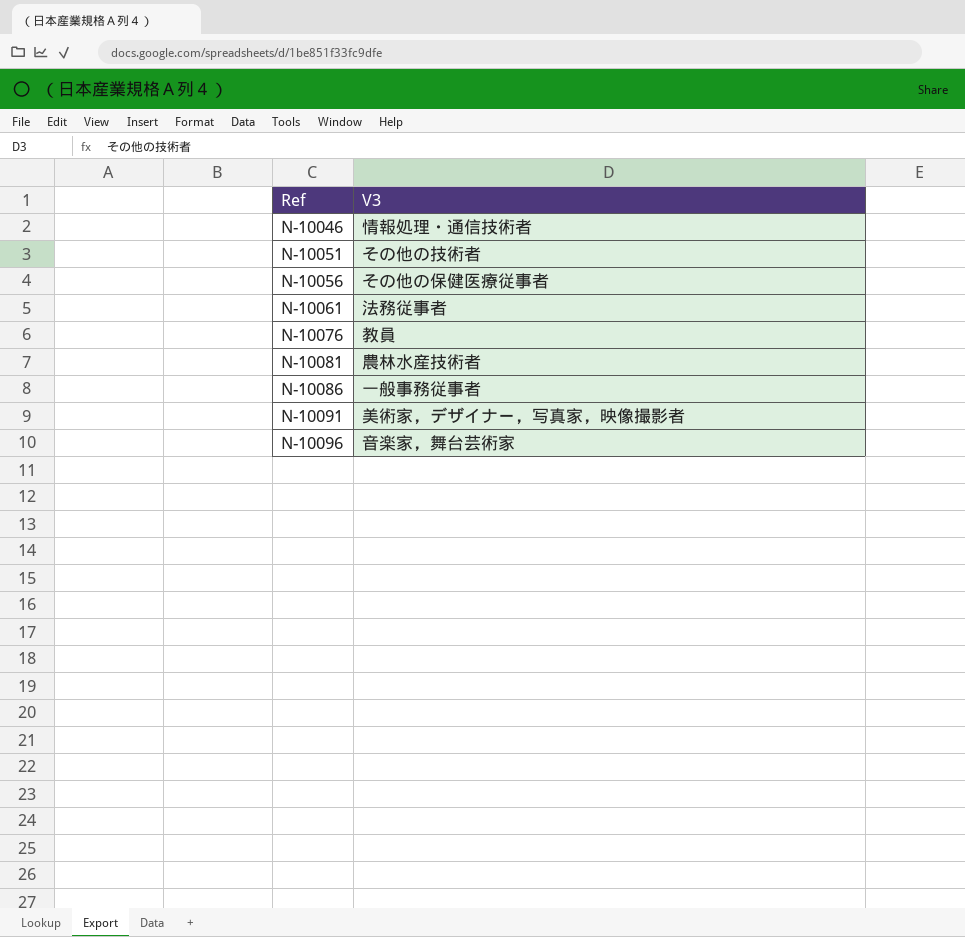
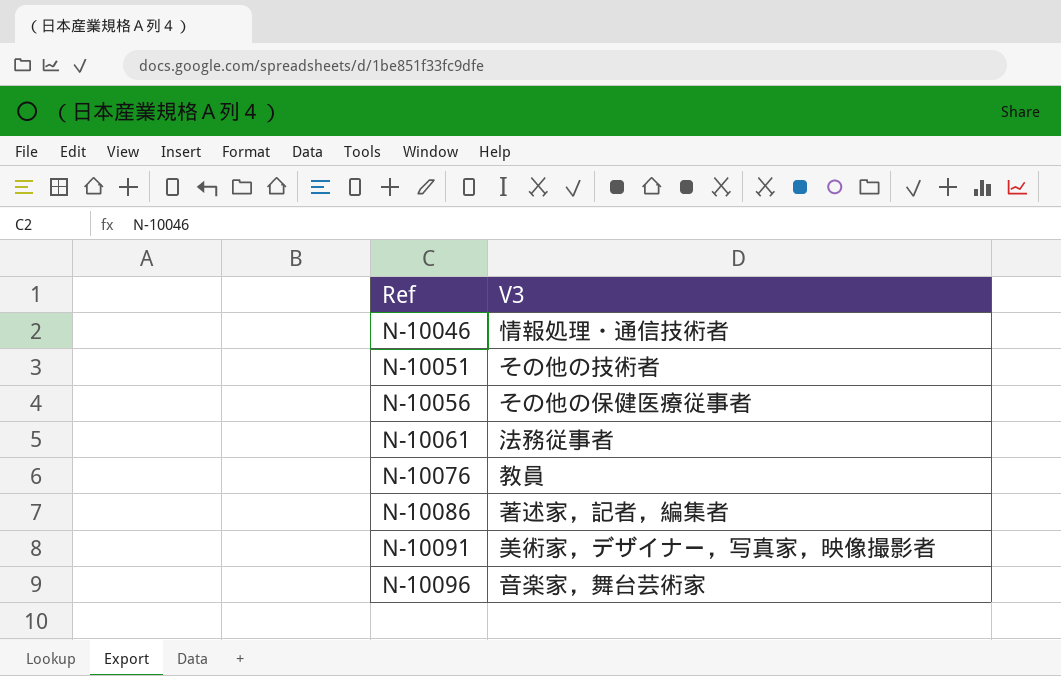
row N-10081: 農林水産技術者 -> none
N-10086 | V3: 一般事務従事者 -> 著述家，記者，編集者

